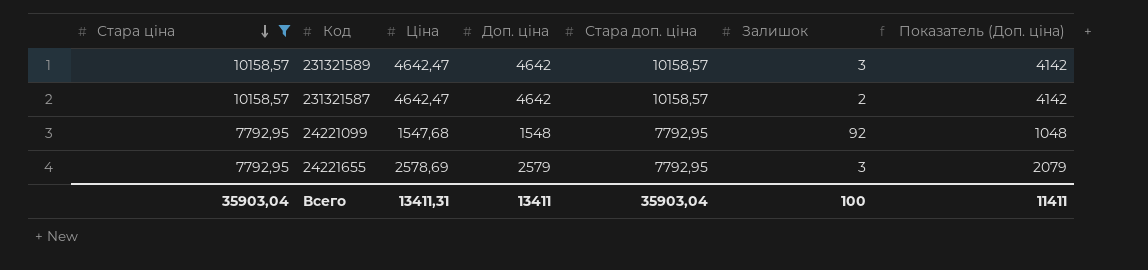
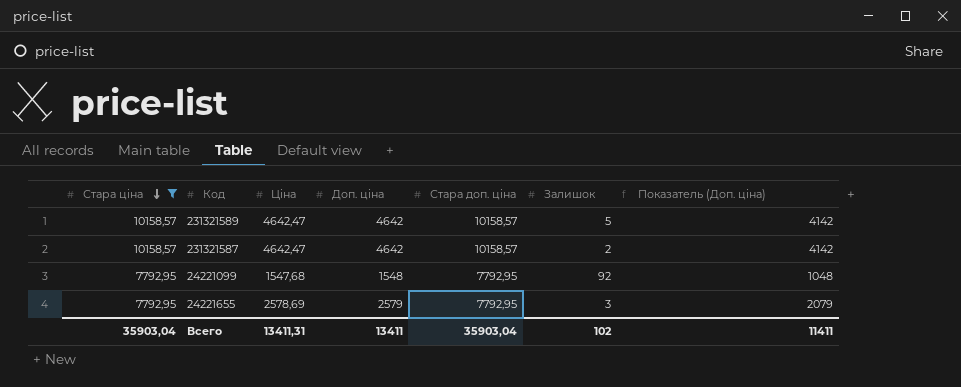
231321589 | Залишок: 3 -> 5
Всего | Залишок: 100 -> 102

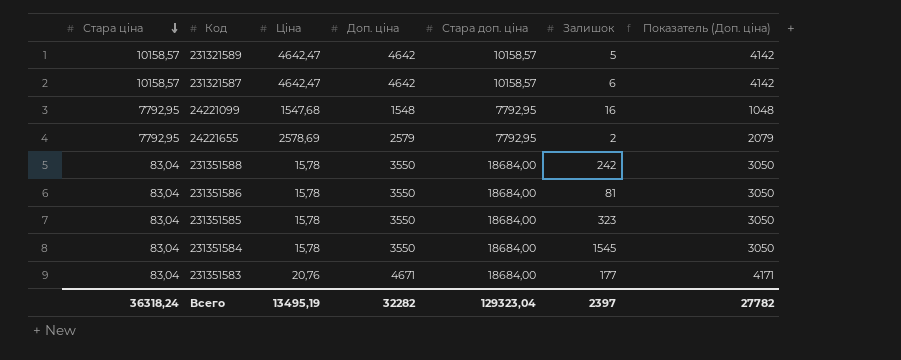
filter: Стара ціна != 83,04 -> none
231321587 | Залишок: 2 -> 6
24221099 | Залишок: 92 -> 16
24221655 | Залишок: 3 -> 2
Всего | Стара ціна: 35903,04 -> 36318,24
Всего | Ціна: 13411,31 -> 13495,19
Всего | Доп. ціна: 13411 -> 32282
Всего | Стара доп. ціна: 35903,04 -> 129323,04
Всего | Залишок: 102 -> 2397
Всего | Показатель (Доп. ціна): 11411 -> 27782

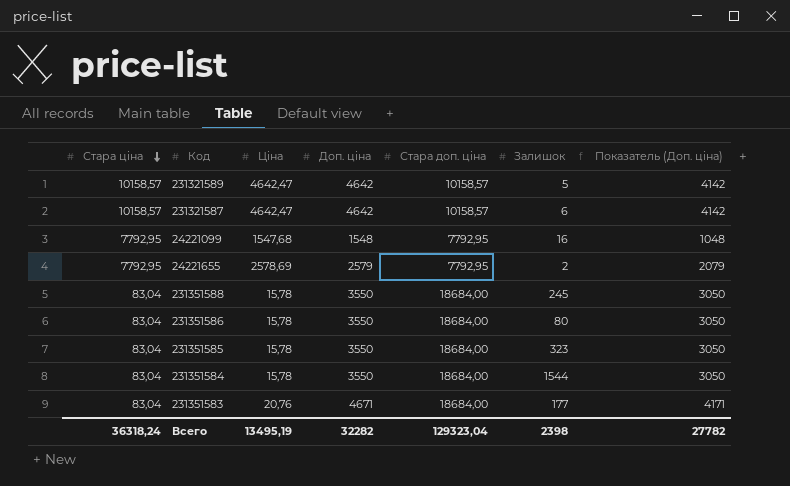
231351588 | Залишок: 242 -> 245
231351586 | Залишок: 81 -> 80
231351584 | Залишок: 1545 -> 1544
Всего | Залишок: 2397 -> 2398

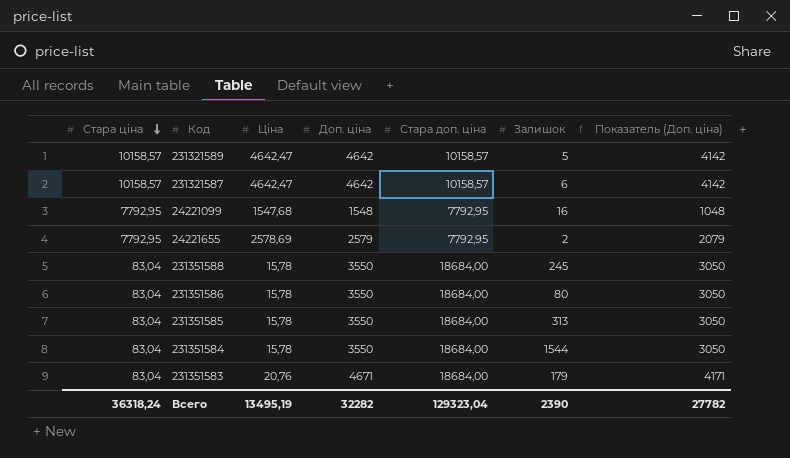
231351585 | Залишок: 323 -> 313
231351583 | Залишок: 177 -> 179
Всего | Залишок: 2398 -> 2390

